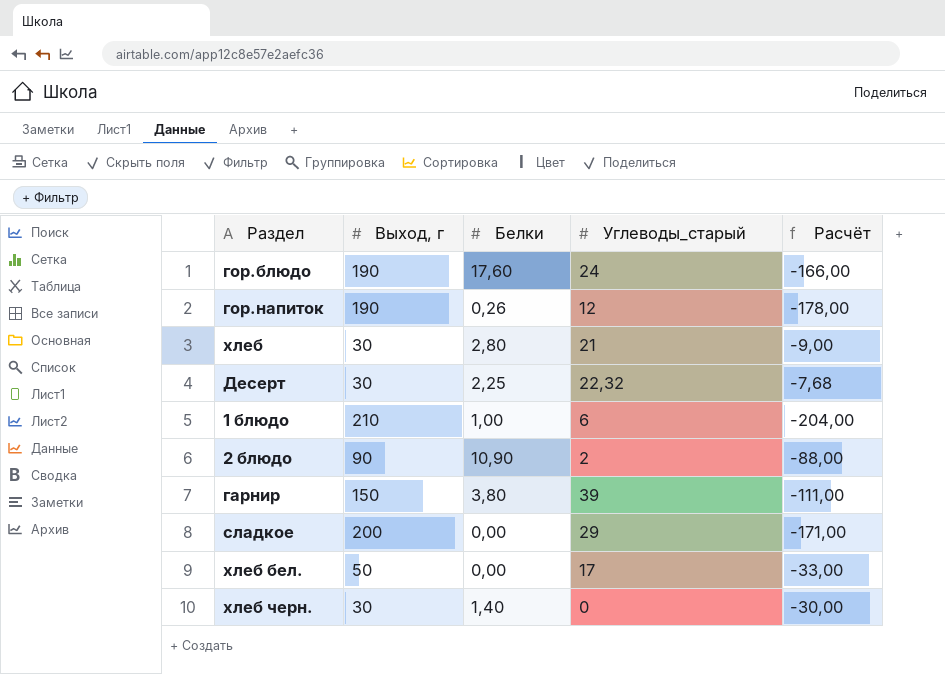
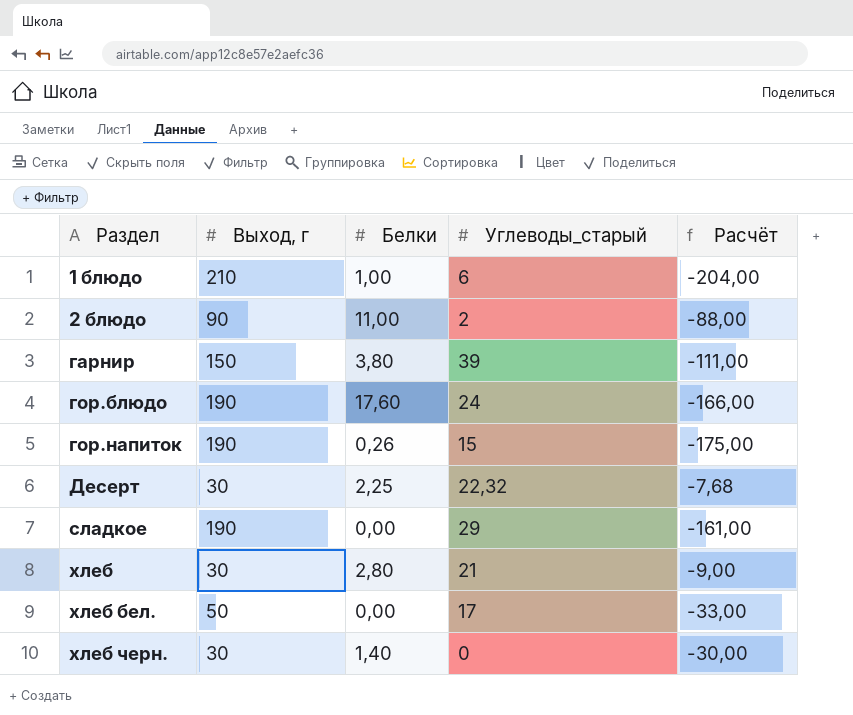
row order: none -> Раздел ascending
2 блюдо | Белки: 10,90 -> 11,00
гор.напиток | Углеводы_старый: 12 -> 15
гор.напиток | Расчёт: -178,00 -> -175,00
сладкое | Выход, г: 200 -> 190
сладкое | Расчёт: -171,00 -> -161,00

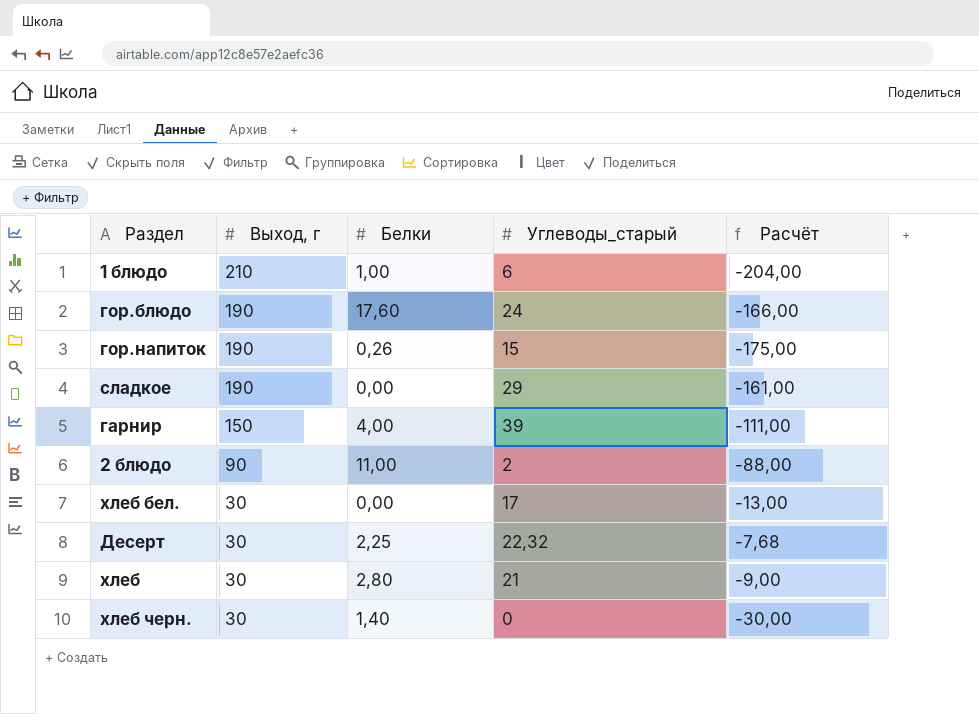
row order: Раздел ascending -> Выход, г descending
гарнир | Белки: 3,80 -> 4,00
хлеб бел. | Выход, г: 50 -> 30
хлеб бел. | Расчёт: -33,00 -> -13,00

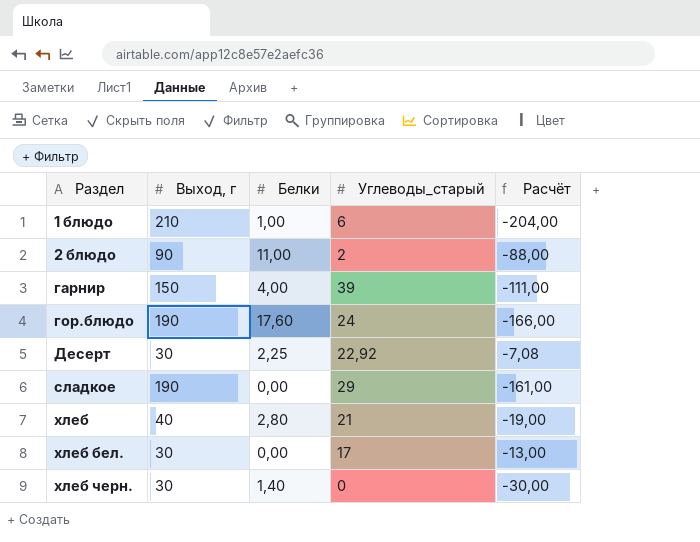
row order: Выход, г descending -> Раздел ascending
row гор.напиток: 190 | 0,26 | 15 | -175,00 -> none
Десерт | Углеводы_старый: 22,32 -> 22,92
Десерт | Расчёт: -7,68 -> -7,08
хлеб | Выход, г: 30 -> 40
хлеб | Расчёт: -9,00 -> -19,00

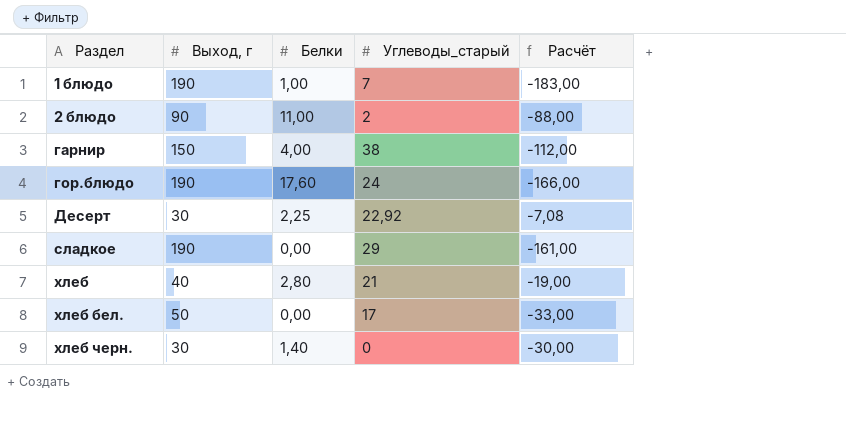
1 блюдо | Выход, г: 210 -> 190
1 блюдо | Углеводы_старый: 6 -> 7
1 блюдо | Расчёт: -204,00 -> -183,00
гарнир | Углеводы_старый: 39 -> 38
гарнир | Расчёт: -111,00 -> -112,00
хлеб бел. | Выход, г: 30 -> 50
хлеб бел. | Расчёт: -13,00 -> -33,00

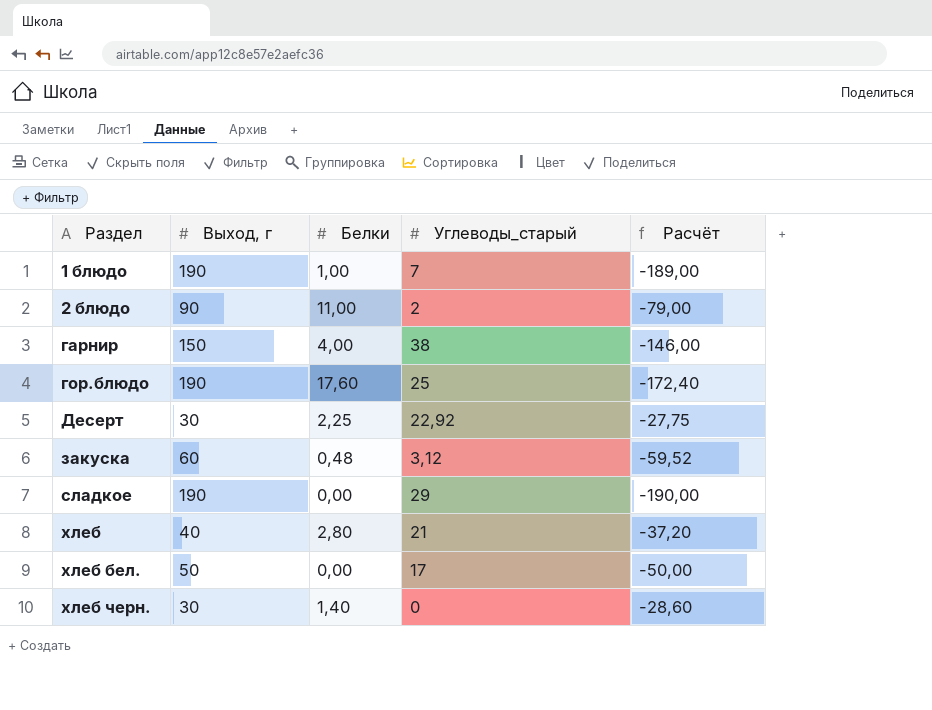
column Расчёт | formula: [Углеводы_старый] - [Выход, г] -> [Белки] - [Выход, г]
гор.блюдо | Углеводы_старый: 24 -> 25
row закуска: none -> 60 | 0,48 | 3,12 | -59,52

